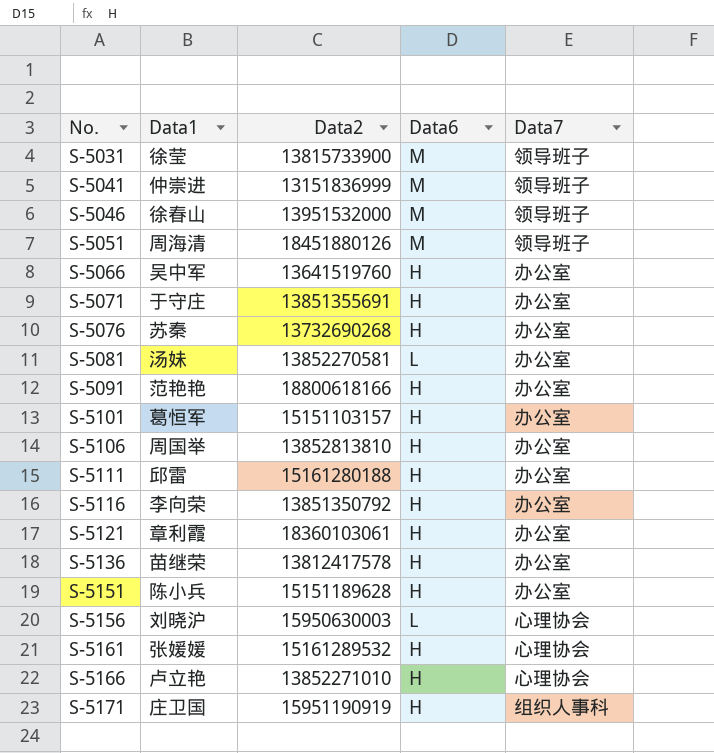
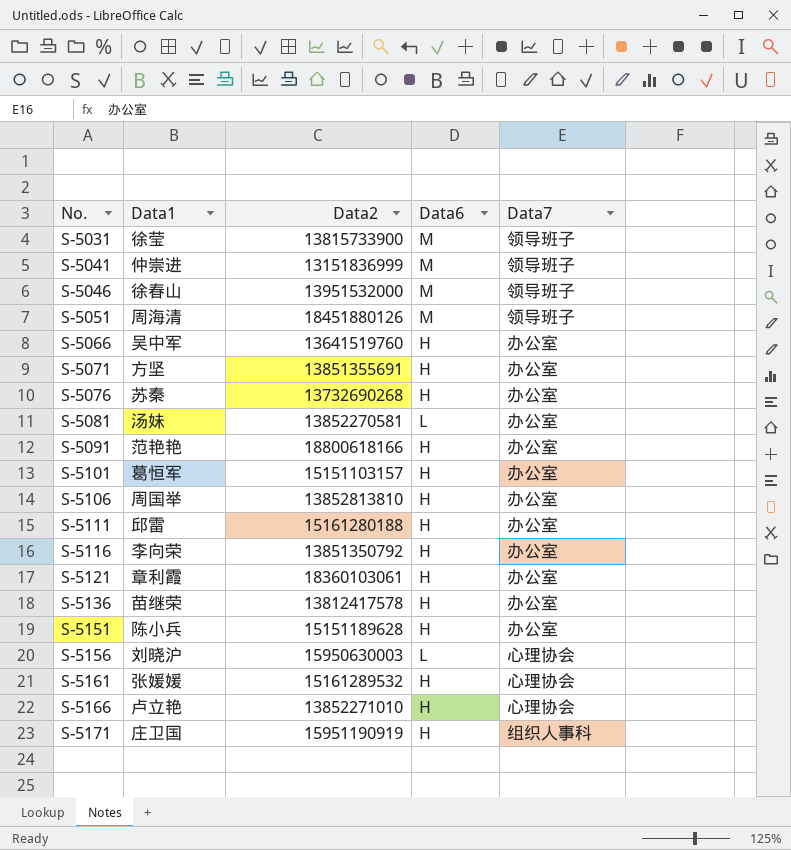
S-5071 | Data1: 于守庄 -> 方坚

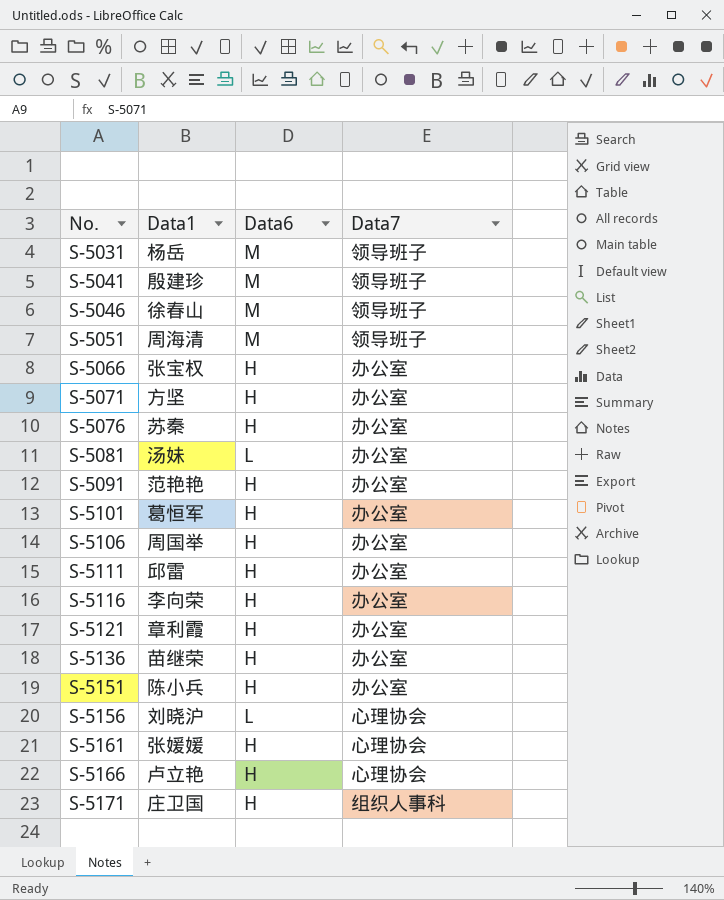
column Data2 | position: 3 -> none
S-5031 | Data1: 徐莹 -> 杨岳
S-5041 | Data1: 仲崇进 -> 殷建珍
S-5066 | Data1: 吴中军 -> 张宝权

